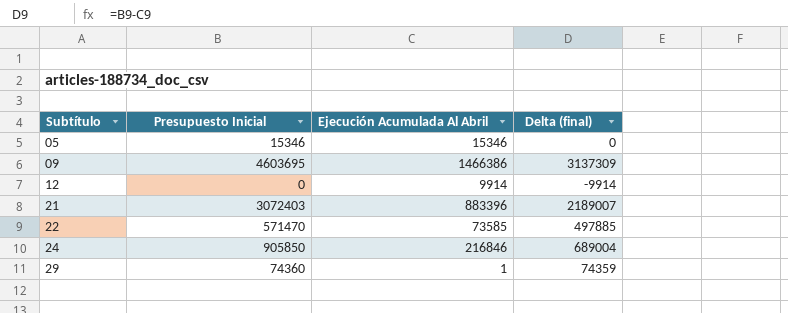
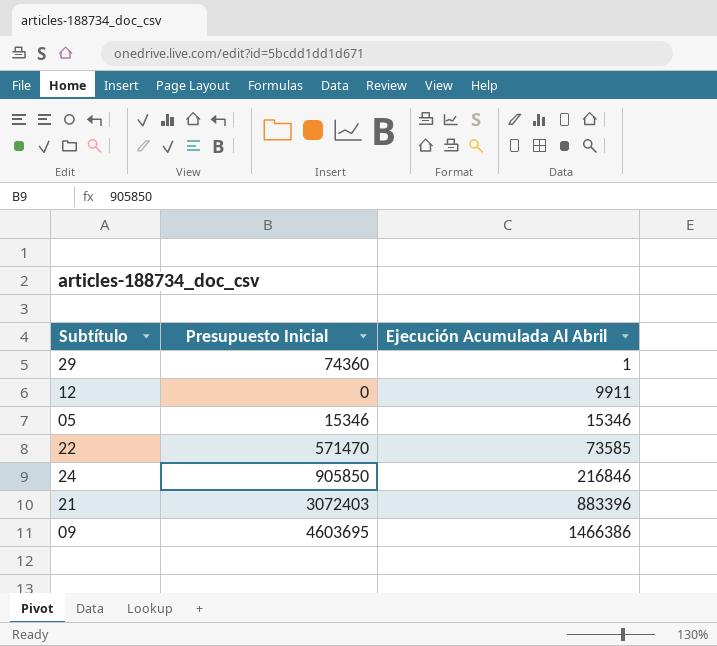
row order: Subtítulo ascending -> Ejecución Acumulada Al Abril ascending
column Delta (final) | formula: [Presupuesto Inicial] - [Ejecución Acumulada Al Abril] -> none
12 | Ejecución Acumulada Al Abril: 9914 -> 9911

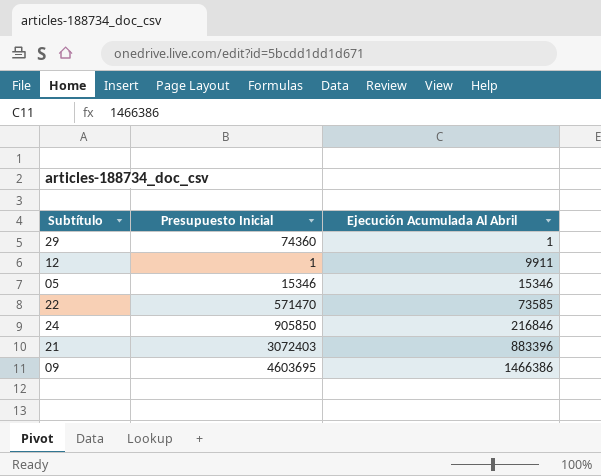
12 | Presupuesto Inicial: 0 -> 1

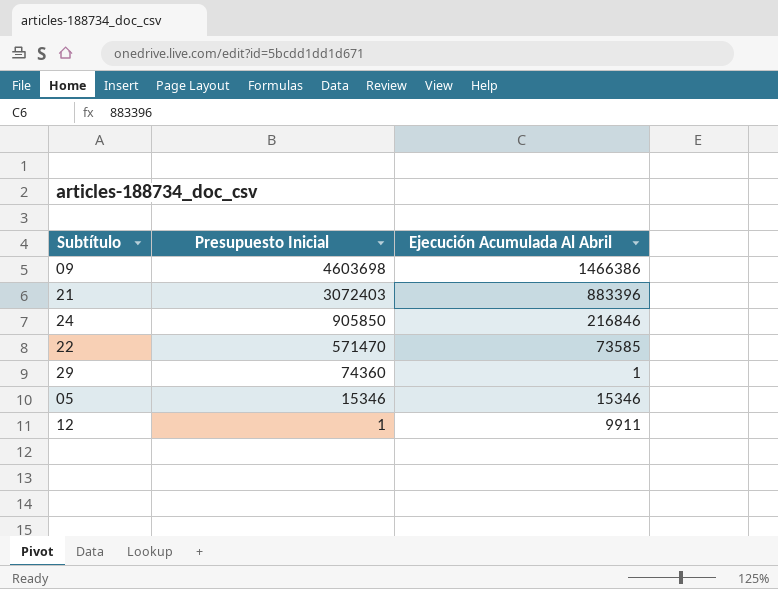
row order: Ejecución Acumulada Al Abril ascending -> Presupuesto Inicial descending
09 | Presupuesto Inicial: 4603695 -> 4603698

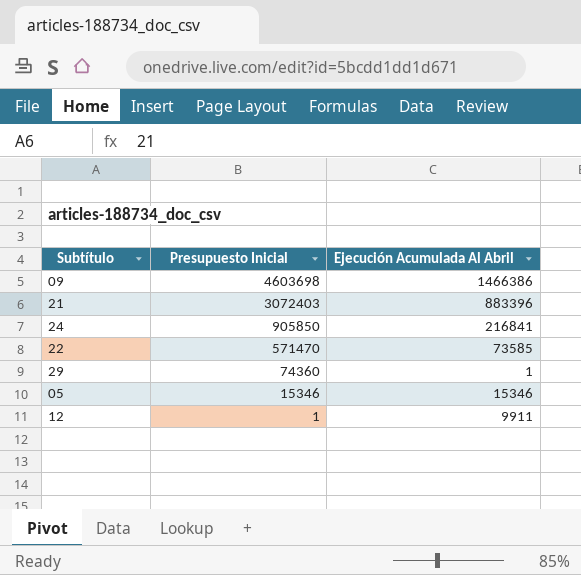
24 | Ejecución Acumulada Al Abril: 216846 -> 216841

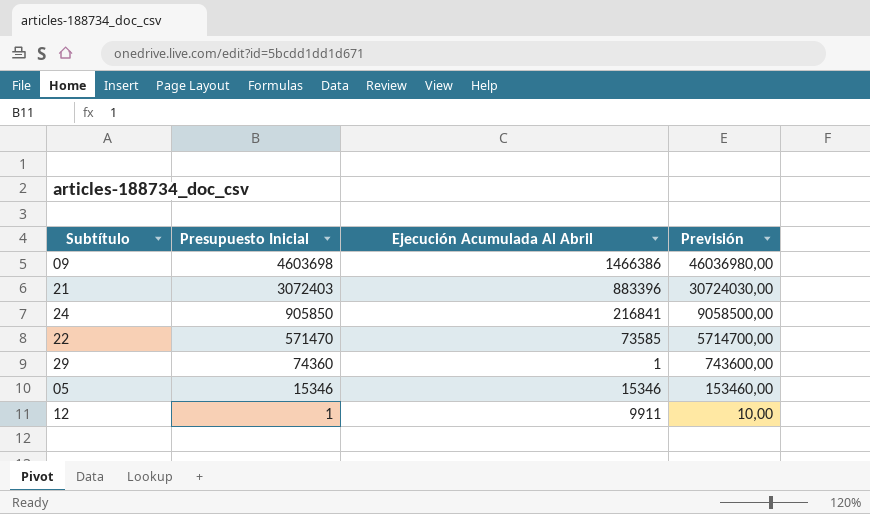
column Previsión | formula: none -> [Presupuesto Inicial] * 10

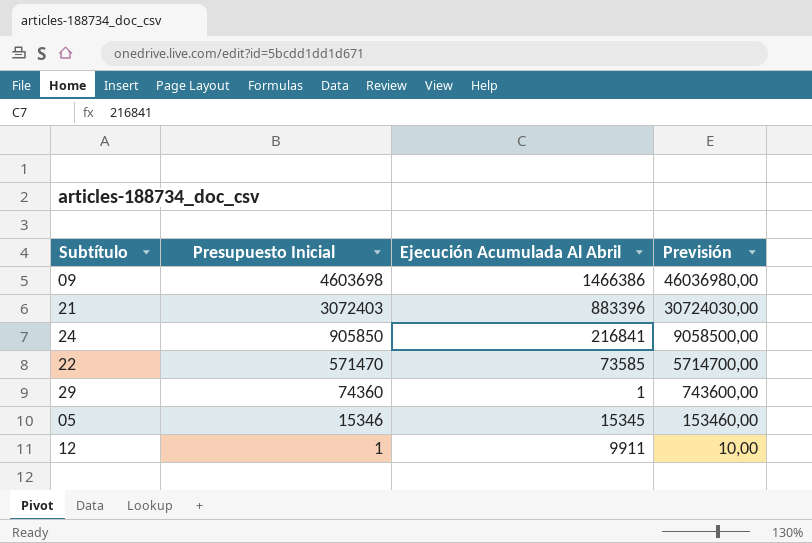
05 | Ejecución Acumulada Al Abril: 15346 -> 15345

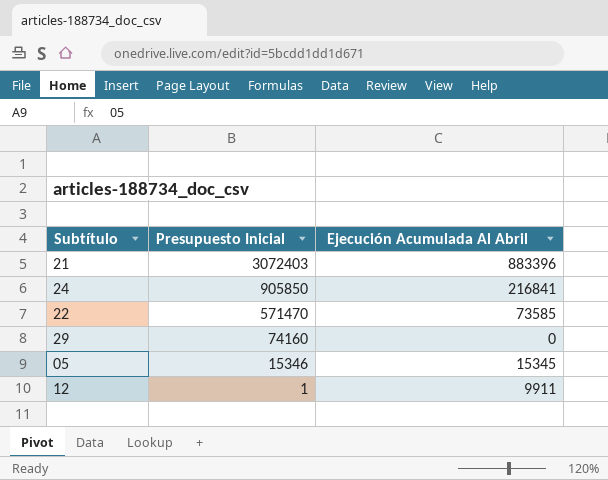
column Previsión | formula: [Presupuesto Inicial] * 10 -> none
row 09: 4603698 | 1466386 | 46036980,00 -> none
29 | Presupuesto Inicial: 74360 -> 74160
29 | Ejecución Acumulada Al Abril: 1 -> 0

